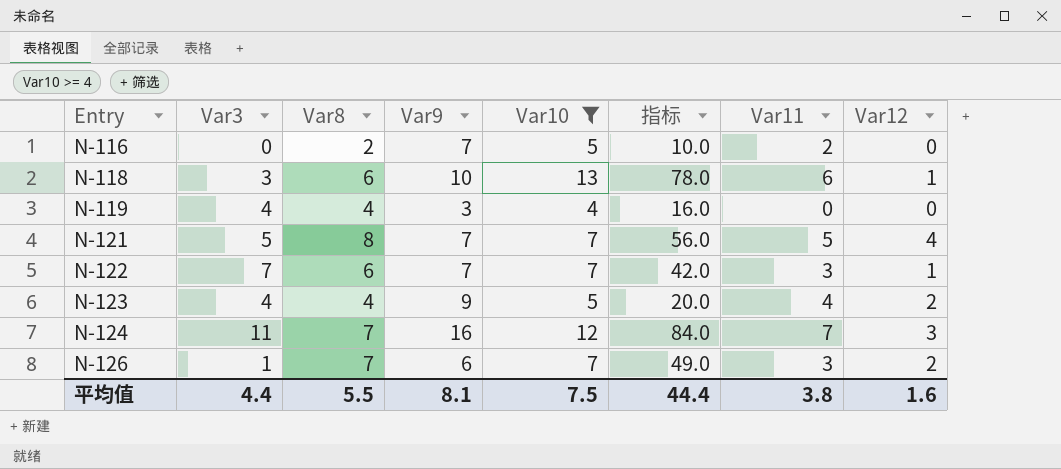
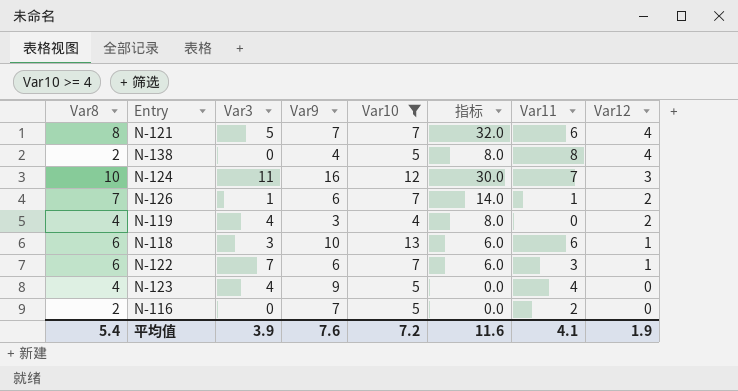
row order: Entry ascending -> Var12 descending
column Var8 | position: 3 -> 1
column 指标 | formula: [Var8] * [Var10] -> [Var8] * [Var12]
N-121 | Var11: 5 -> 6
row N-138: none -> 2 | 0 | 4 | 5 | 8.0 | 8 | 4
N-124 | Var8: 7 -> 10
N-126 | Var11: 3 -> 1
N-119 | Var12: 0 -> 2
N-122 | Var9: 7 -> 6
N-123 | Var12: 2 -> 0
平均值 | Var8: 5.5 -> 5.4
平均值 | Var3: 4.4 -> 3.9
平均值 | Var9: 8.1 -> 7.6
平均值 | Var10: 7.5 -> 7.2
平均值 | 指标: 44.4 -> 11.6
平均值 | Var11: 3.8 -> 4.1
平均值 | Var12: 1.6 -> 1.9

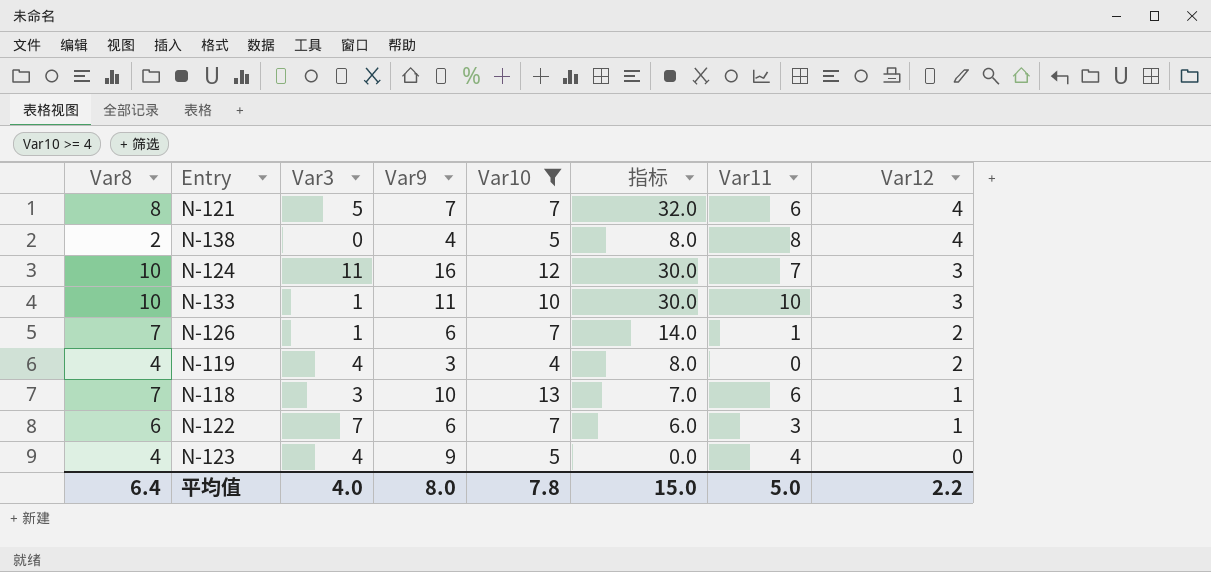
row N-116: 2 | 0 | 7 | 5 | 0.0 | 2 | 0 -> none
row N-133: none -> 10 | 1 | 11 | 10 | 30.0 | 10 | 3
N-118 | Var8: 6 -> 7
N-118 | 指标: 6.0 -> 7.0
平均值 | Var8: 5.4 -> 6.4
平均值 | Var3: 3.9 -> 4.0
平均值 | Var9: 7.6 -> 8.0
平均值 | Var10: 7.2 -> 7.8
平均值 | 指标: 11.6 -> 15.0
平均值 | Var11: 4.1 -> 5.0
平均值 | Var12: 1.9 -> 2.2

